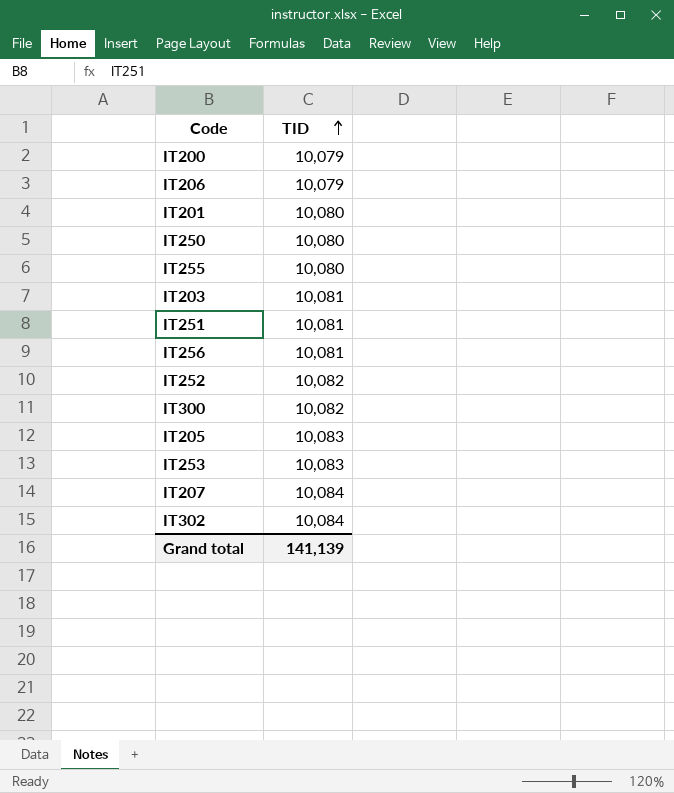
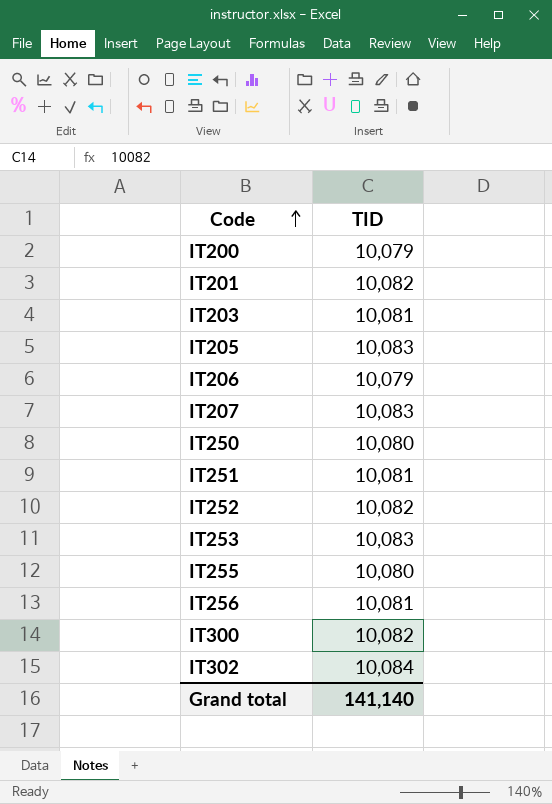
row order: TID ascending -> Code ascending
IT201 | TID: 10,080 -> 10,082
IT207 | TID: 10,084 -> 10,083
Grand total | TID: 141,139 -> 141,140

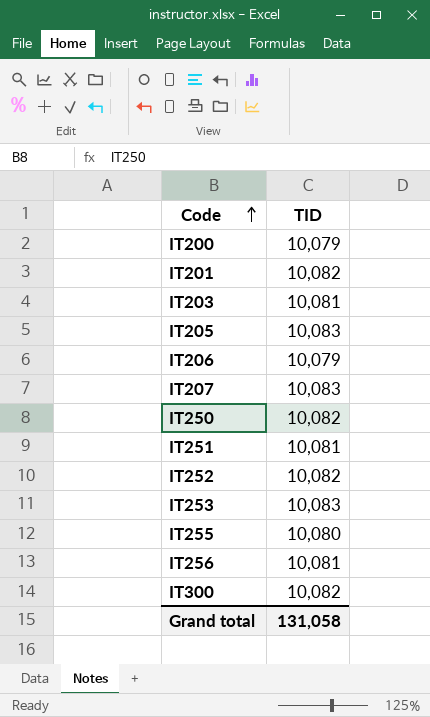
row IT302: 10,084 -> none
IT250 | TID: 10,080 -> 10,082
Grand total | TID: 141,140 -> 131,058

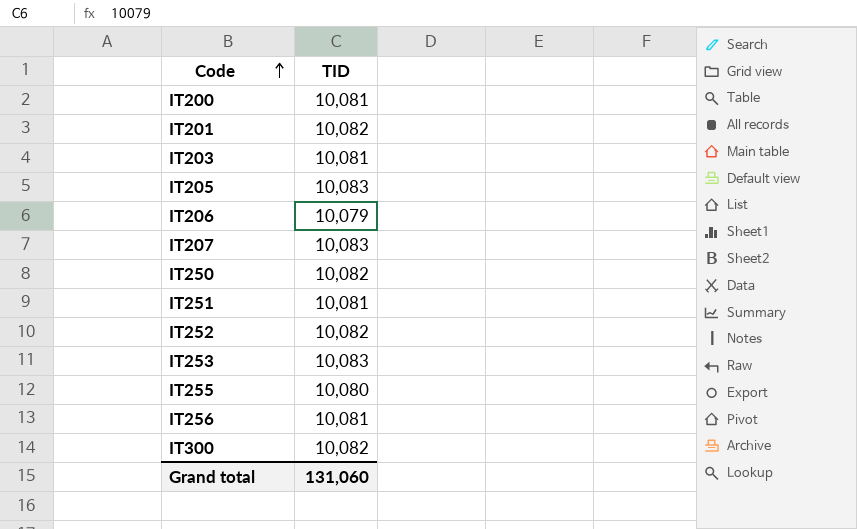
IT200 | TID: 10,079 -> 10,081
Grand total | TID: 131,058 -> 131,060

